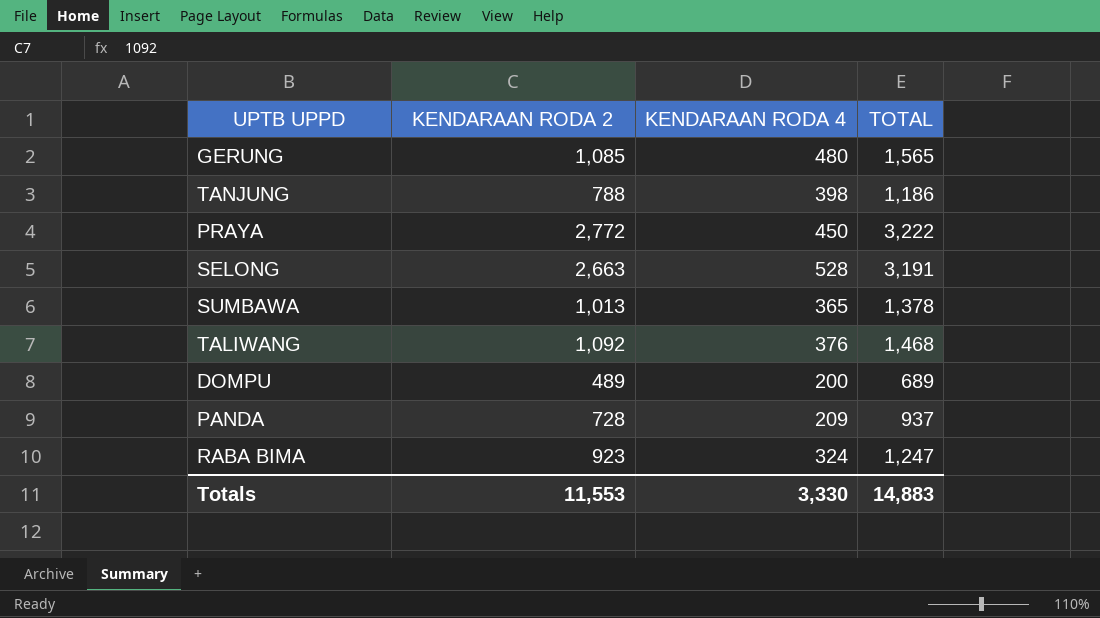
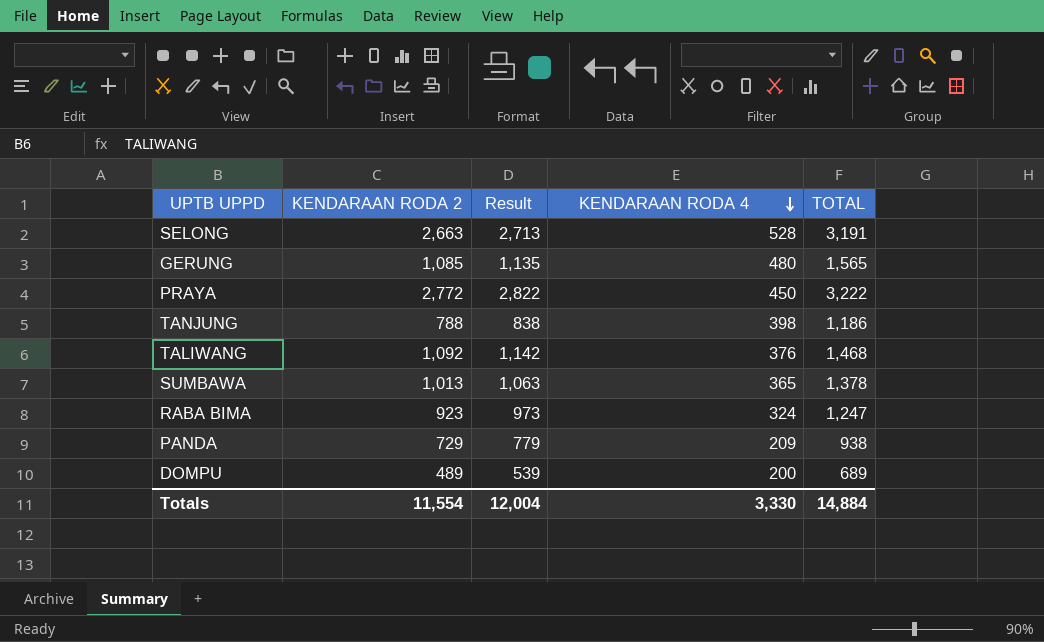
row order: none -> KENDARAAN RODA 4 descending
column Result | formula: none -> [KENDARAAN RODA 2] + 50
PANDA | KENDARAAN RODA 2: 728 -> 729
PANDA | TOTAL: 937 -> 938
Totals | KENDARAAN RODA 2: 11,553 -> 11,554
Totals | TOTAL: 14,883 -> 14,884

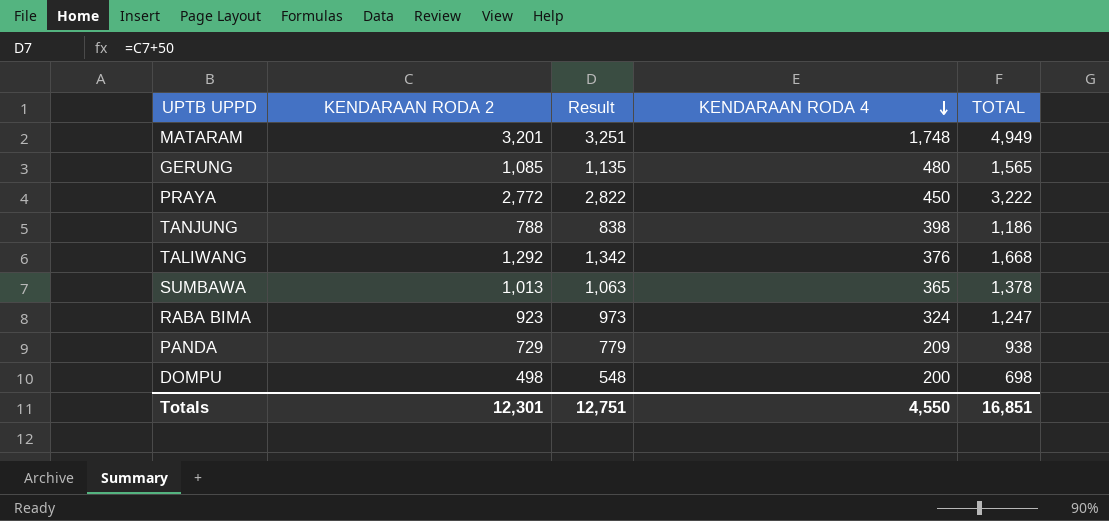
row SELONG: 2,663 | 2,713 | 528 | 3,191 -> none
row MATARAM: none -> 3,201 | 3,251 | 1,748 | 4,949
TALIWANG | KENDARAAN RODA 2: 1,092 -> 1,292
TALIWANG | Result: 1,142 -> 1,342
TALIWANG | TOTAL: 1,468 -> 1,668
DOMPU | KENDARAAN RODA 2: 489 -> 498
DOMPU | Result: 539 -> 548
DOMPU | TOTAL: 689 -> 698
Totals | KENDARAAN RODA 2: 11,554 -> 12,301
Totals | Result: 12,004 -> 12,751
Totals | KENDARAAN RODA 4: 3,330 -> 4,550
Totals | TOTAL: 14,884 -> 16,851

